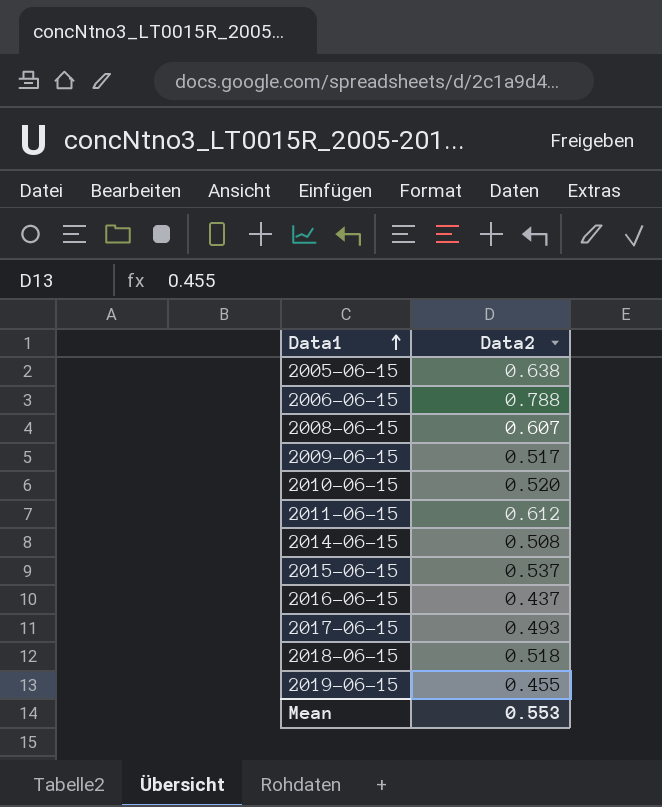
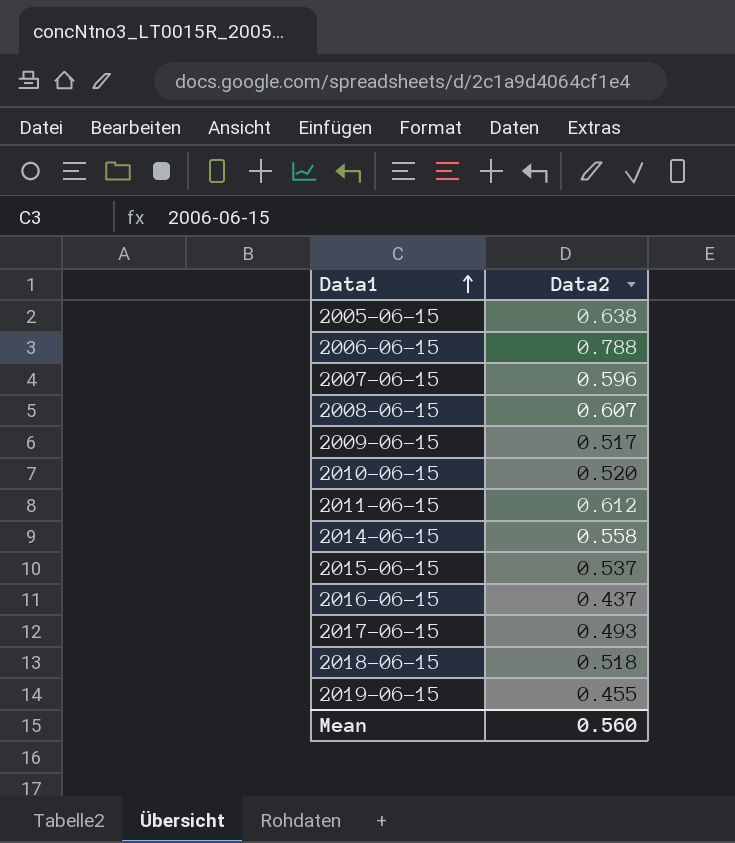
row 2007-06-15: none -> 0.596
2014-06-15 | Data2: 0.508 -> 0.558
Mean | Data2: 0.553 -> 0.560

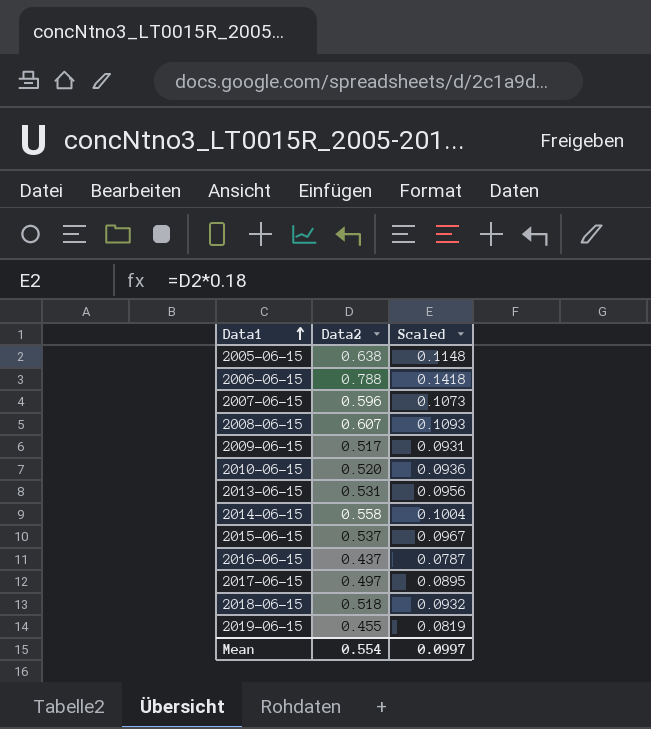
column Scaled | formula: none -> [Data2] * 0.18
row 2011-06-15: 0.612 -> none
row 2013-06-15: none -> 0.531 | 0.0956
2017-06-15 | Data2: 0.493 -> 0.497
Mean | Data2: 0.560 -> 0.554

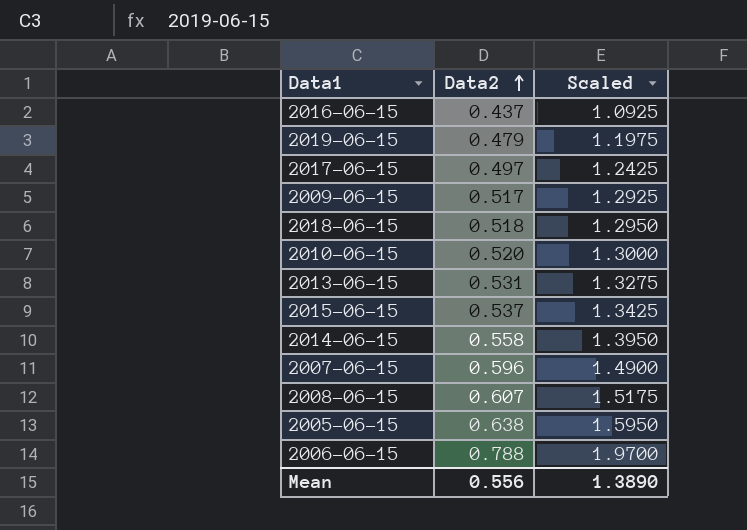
row order: Data1 ascending -> Data2 ascending
column Scaled | formula: [Data2] * 0.18 -> [Data2] * 2.5
2019-06-15 | Data2: 0.455 -> 0.479
Mean | Data2: 0.554 -> 0.556
Mean | Scaled: 0.0997 -> 1.3890

